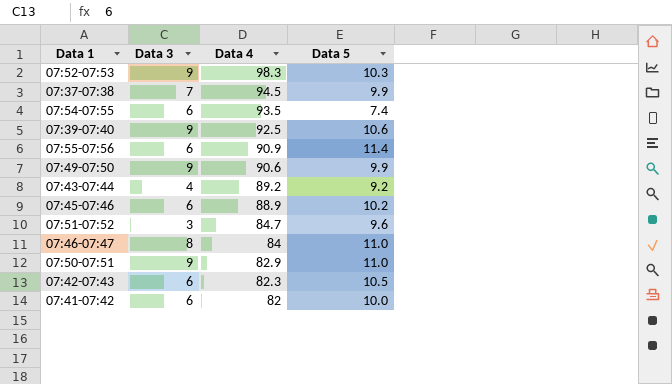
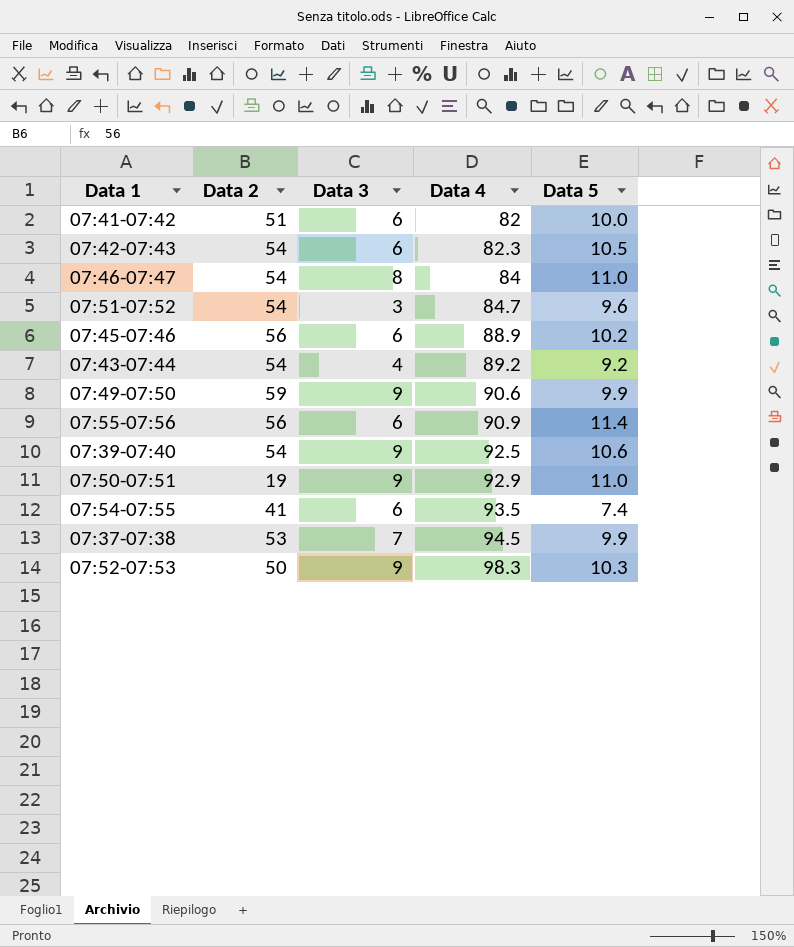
row order: Data 4 descending -> Data 4 ascending
column Data 2 | position: none -> 2
07:50-07:51 | Data 4: 82.9 -> 92.9

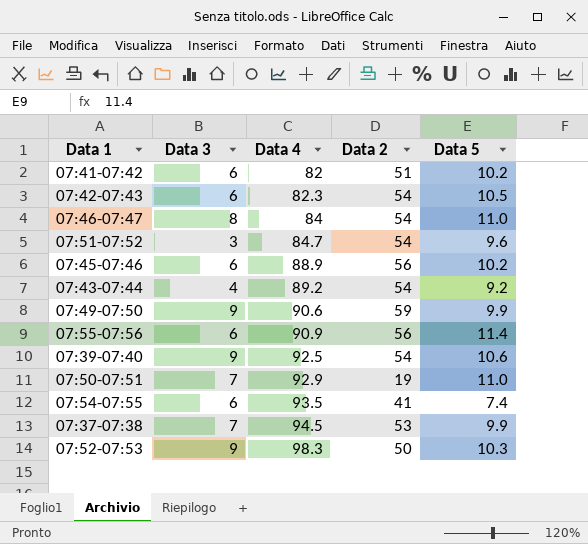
column Data 2 | position: 2 -> 4
07:41-07:42 | Data 5: 10.0 -> 10.2
07:50-07:51 | Data 3: 9 -> 7

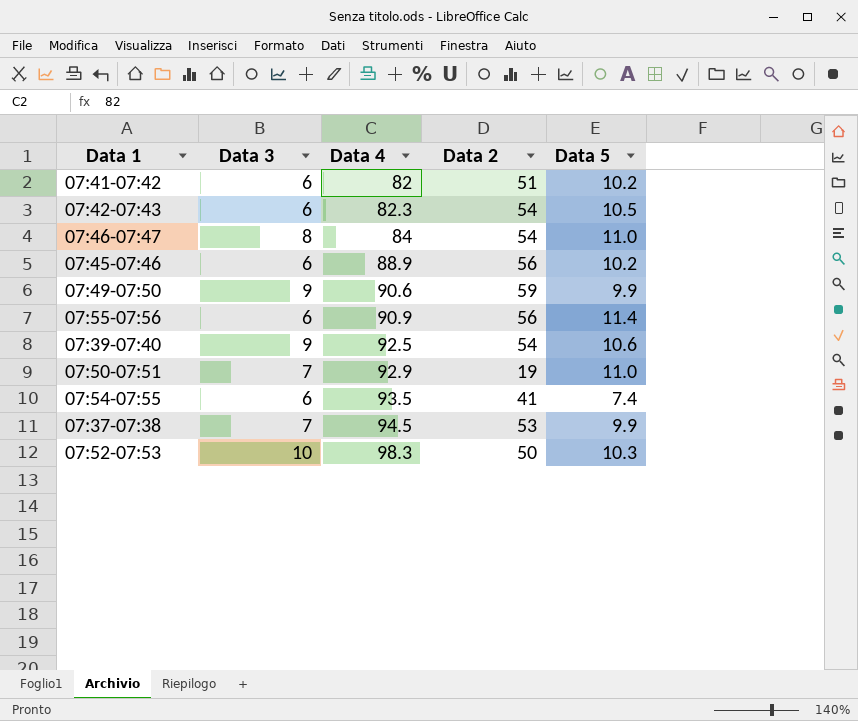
row 07:51-07:52: 3 | 84.7 | 54 | 9.6 -> none
row 07:43-07:44: 4 | 89.2 | 54 | 9.2 -> none
07:52-07:53 | Data 3: 9 -> 10

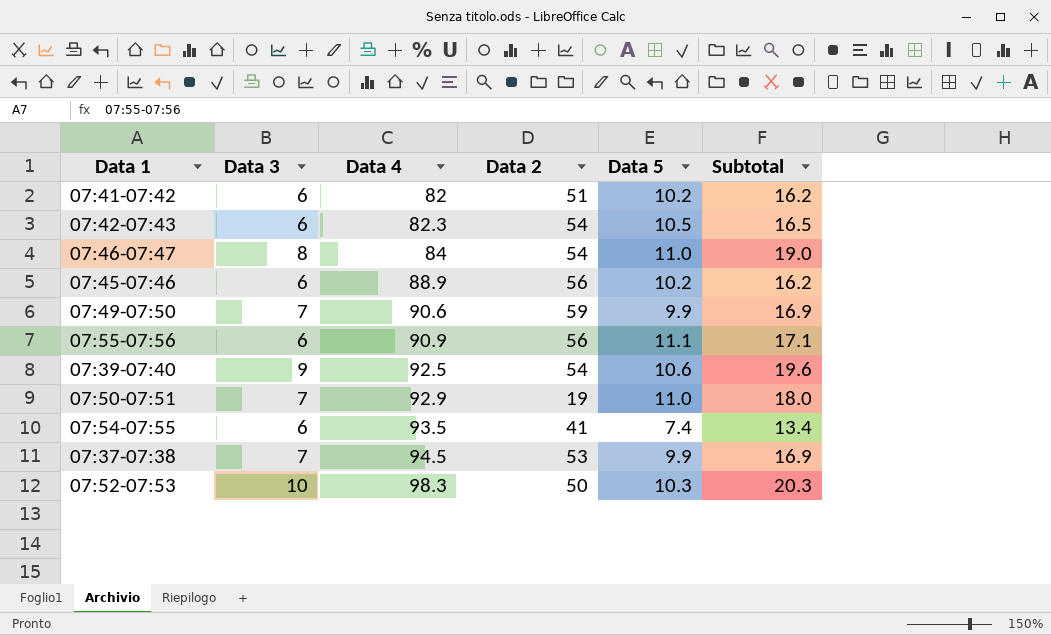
column Subtotal | formula: none -> [Data 3] + [Data 5]
07:49-07:50 | Data 3: 9 -> 7
07:55-07:56 | Data 5: 11.4 -> 11.1

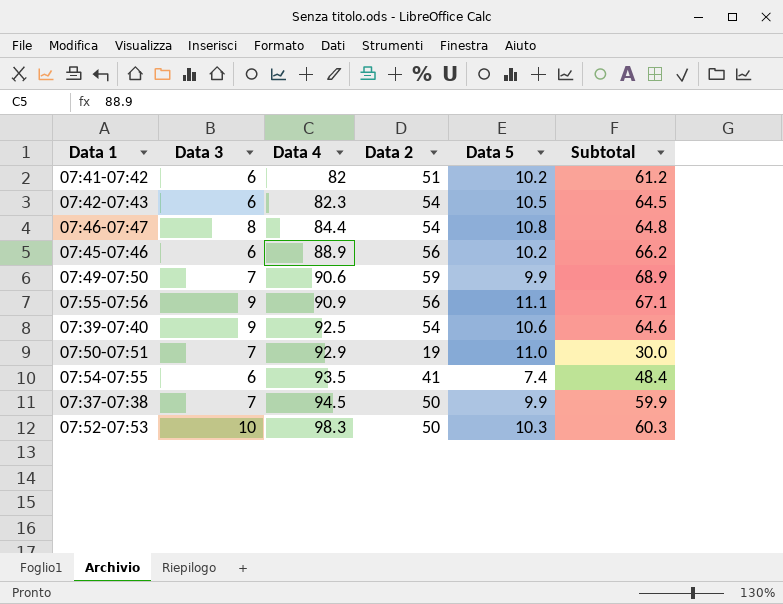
column Subtotal | formula: [Data 3] + [Data 5] -> [Data 2] + [Data 5]
07:46-07:47 | Data 4: 84 -> 84.4
07:46-07:47 | Data 5: 11.0 -> 10.8
07:55-07:56 | Data 3: 6 -> 9
07:37-07:38 | Data 2: 53 -> 50

